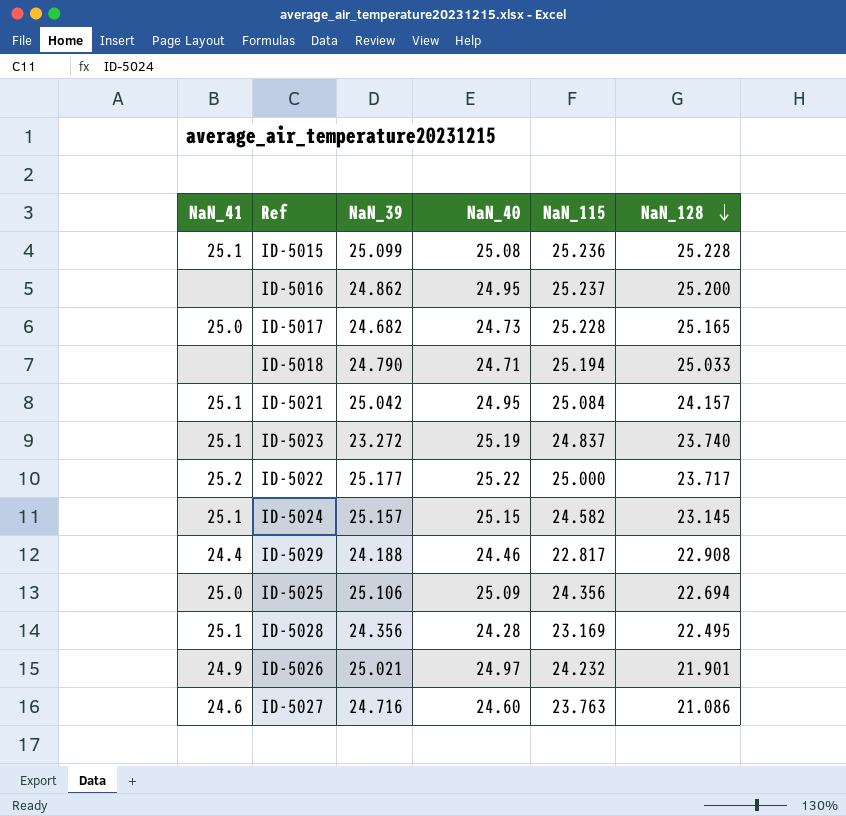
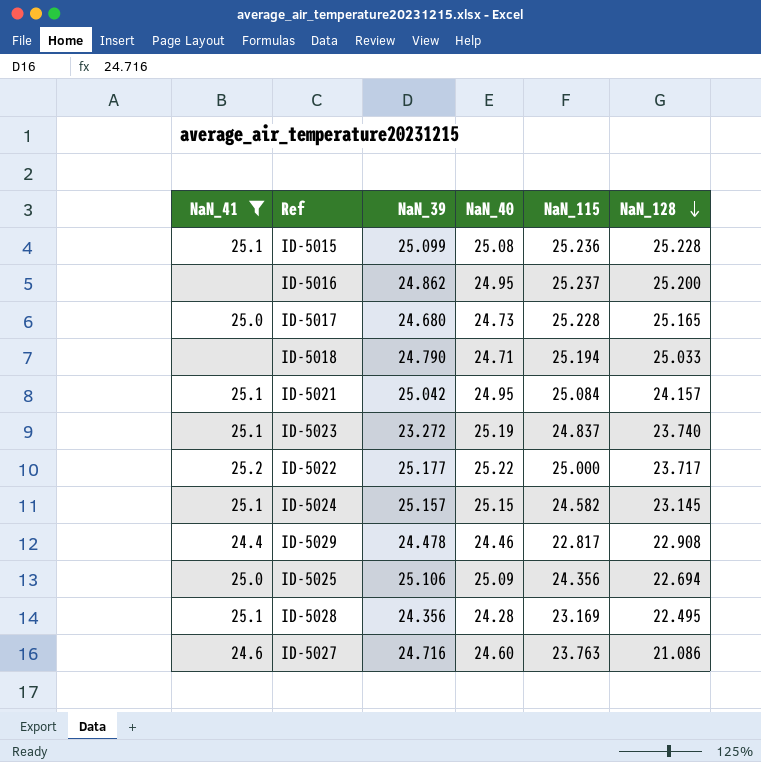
filter: none -> NaN_41 != 24.9
ID-5017 | NaN_39: 24.682 -> 24.680
ID-5029 | NaN_39: 24.188 -> 24.478

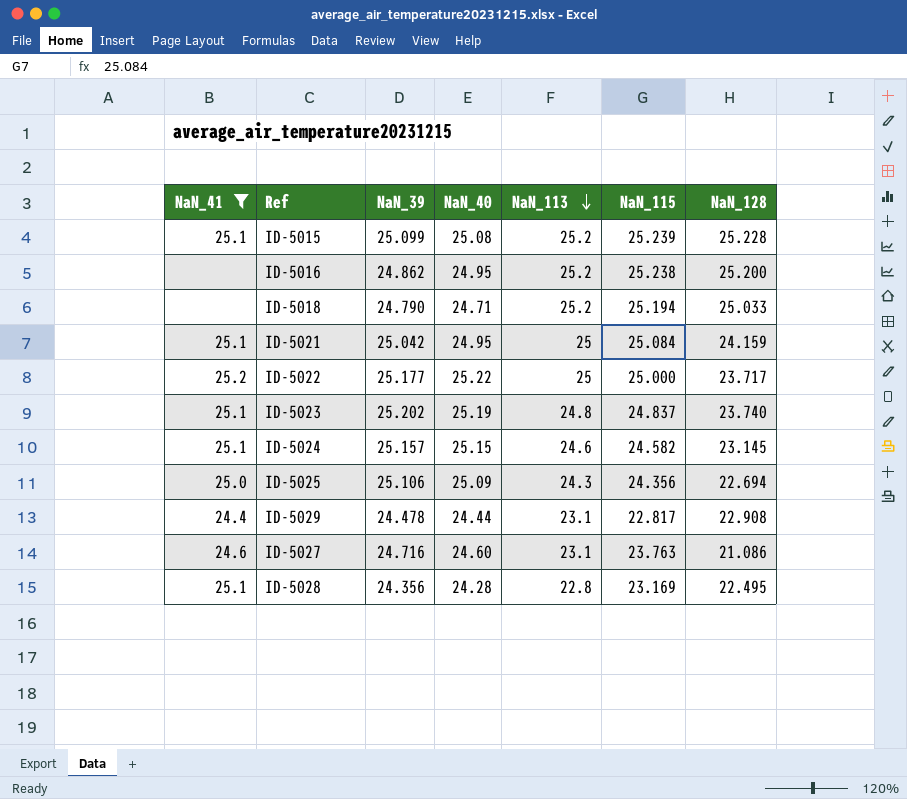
row order: NaN_128 descending -> NaN_113 descending
column NaN_113 | position: none -> 5
row ID-5017: 25.0 | 24.680 | 24.73 | 25.228 | 25.165 -> none
ID-5015 | NaN_115: 25.236 -> 25.239
ID-5016 | NaN_115: 25.237 -> 25.238
ID-5021 | NaN_128: 24.157 -> 24.159
ID-5023 | NaN_39: 23.272 -> 25.202
ID-5029 | NaN_40: 24.46 -> 24.44

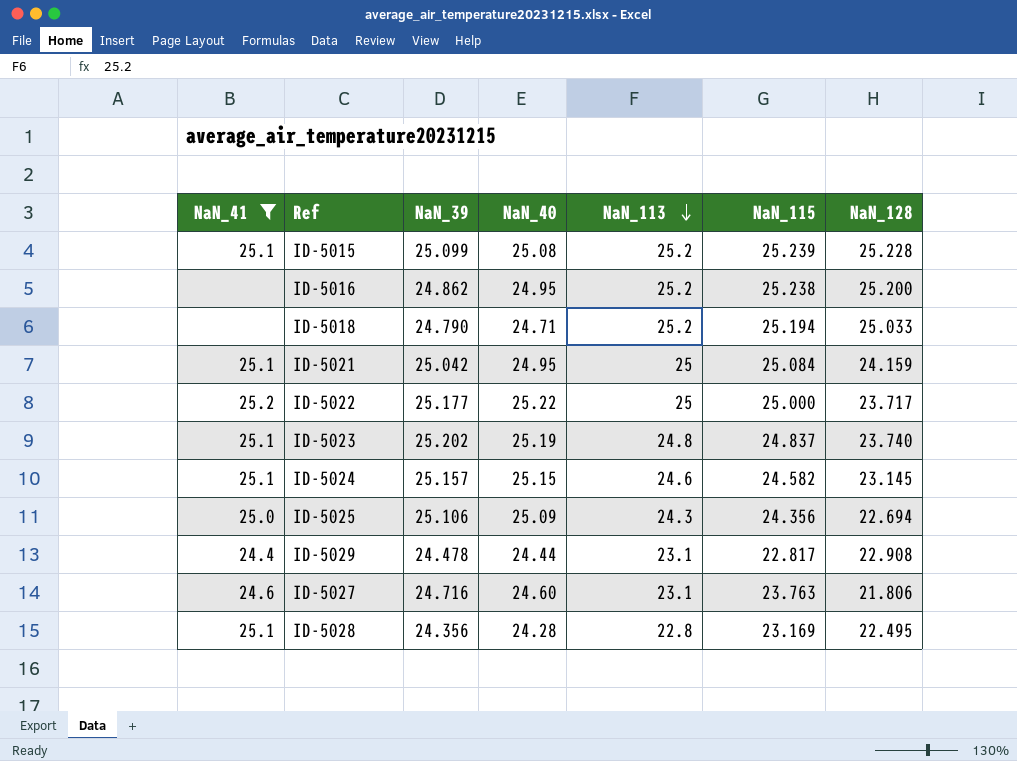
ID-5027 | NaN_128: 21.086 -> 21.806

